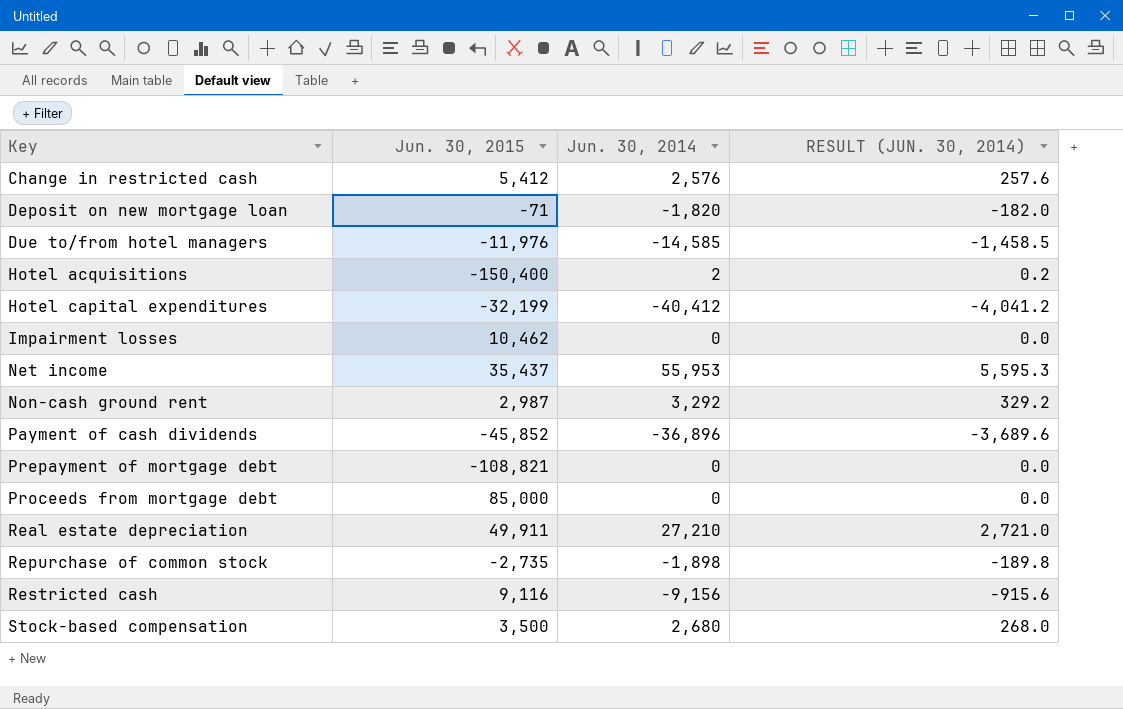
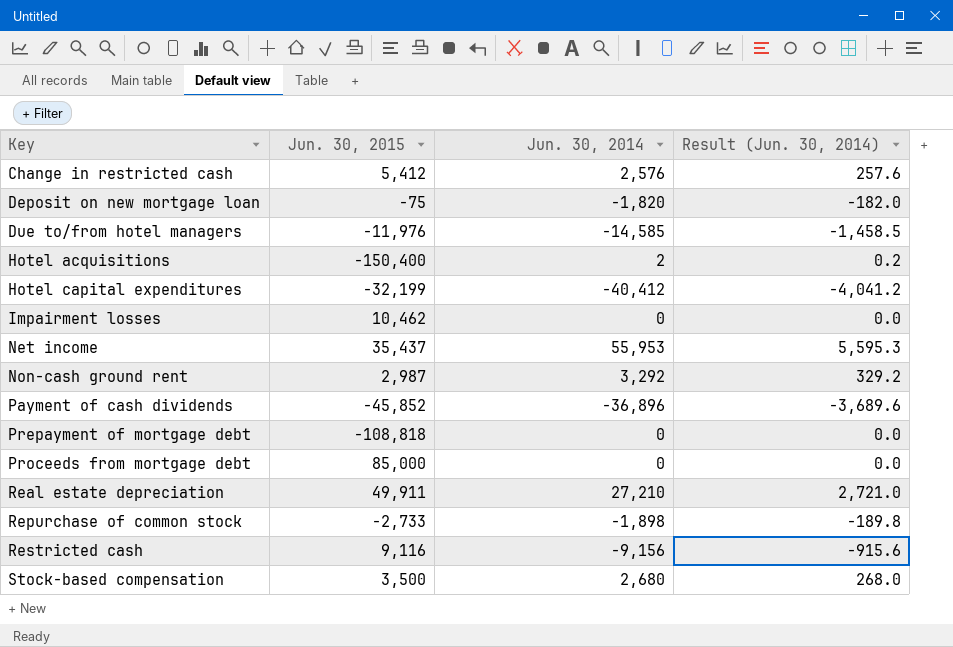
column name: RESULT (JUN. 30, 2014) -> Result (Jun. 30, 2014)
Deposit on new mortgage loan | Jun. 30, 2015: -71 -> -75
Prepayment of mortgage debt | Jun. 30, 2015: -108,821 -> -108,818
Repurchase of common stock | Jun. 30, 2015: -2,735 -> -2,733

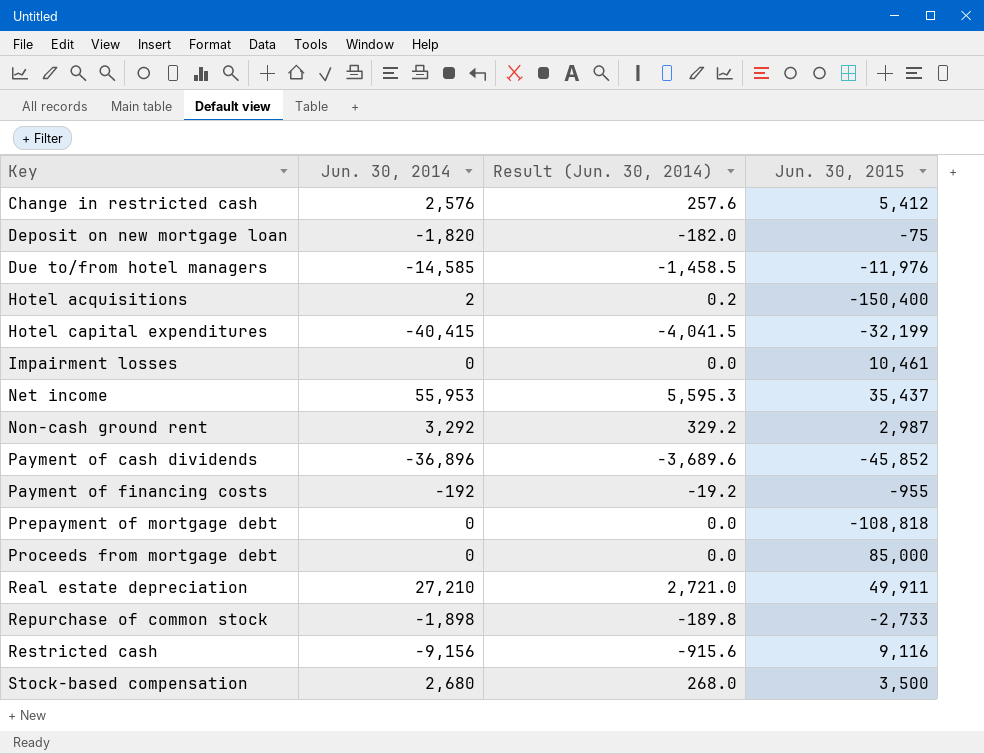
column Jun. 30, 2015 | position: 2 -> 4
Hotel capital expenditures | Jun. 30, 2014: -40,412 -> -40,415
Hotel capital expenditures | Result (Jun. 30, 2014): -4,041.2 -> -4,041.5
Impairment losses | Jun. 30, 2015: 10,462 -> 10,461
row Payment of financing costs: none -> -192 | -19.2 | -955

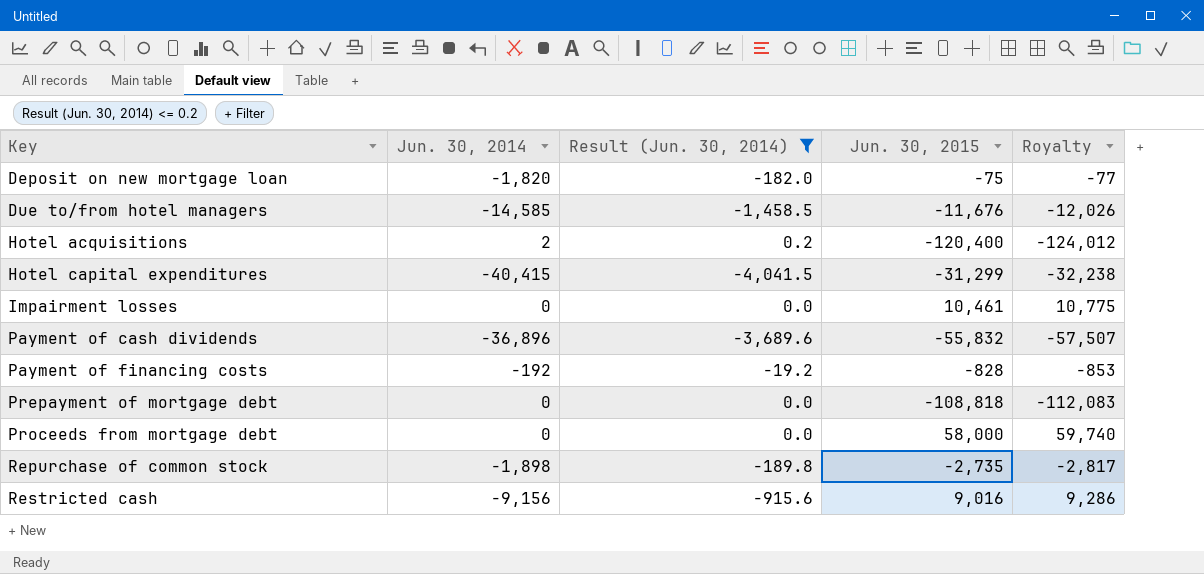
filter: none -> Result (Jun. 30, 2014) <= 0.2
column Royalty | formula: none -> [Jun. 30, 2015] * 1.03
Due to/from hotel managers | Jun. 30, 2015: -11,976 -> -11,676
Hotel acquisitions | Jun. 30, 2015: -150,400 -> -120,400
Hotel capital expenditures | Jun. 30, 2015: -32,199 -> -31,299
Payment of cash dividends | Jun. 30, 2015: -45,852 -> -55,832
Payment of financing costs | Jun. 30, 2015: -955 -> -828
Proceeds from mortgage debt | Jun. 30, 2015: 85,000 -> 58,000
Repurchase of common stock | Jun. 30, 2015: -2,733 -> -2,735
Restricted cash | Jun. 30, 2015: 9,116 -> 9,016

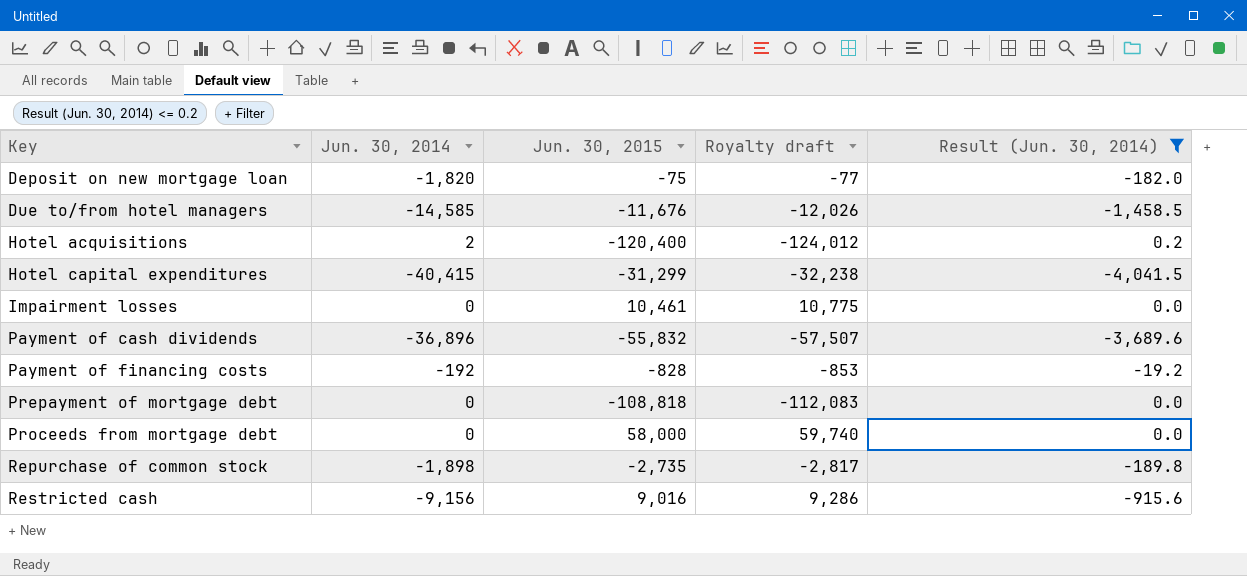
column name: Royalty -> Royalty draft
column Result (Jun. 30, 2014) | position: 3 -> 5

